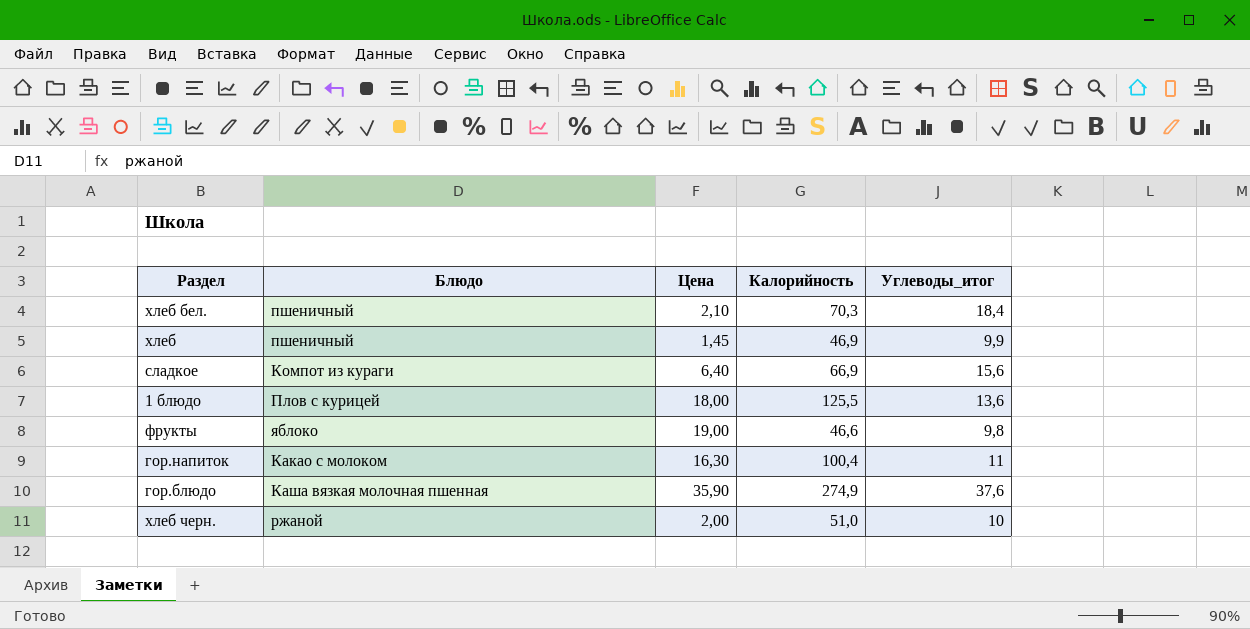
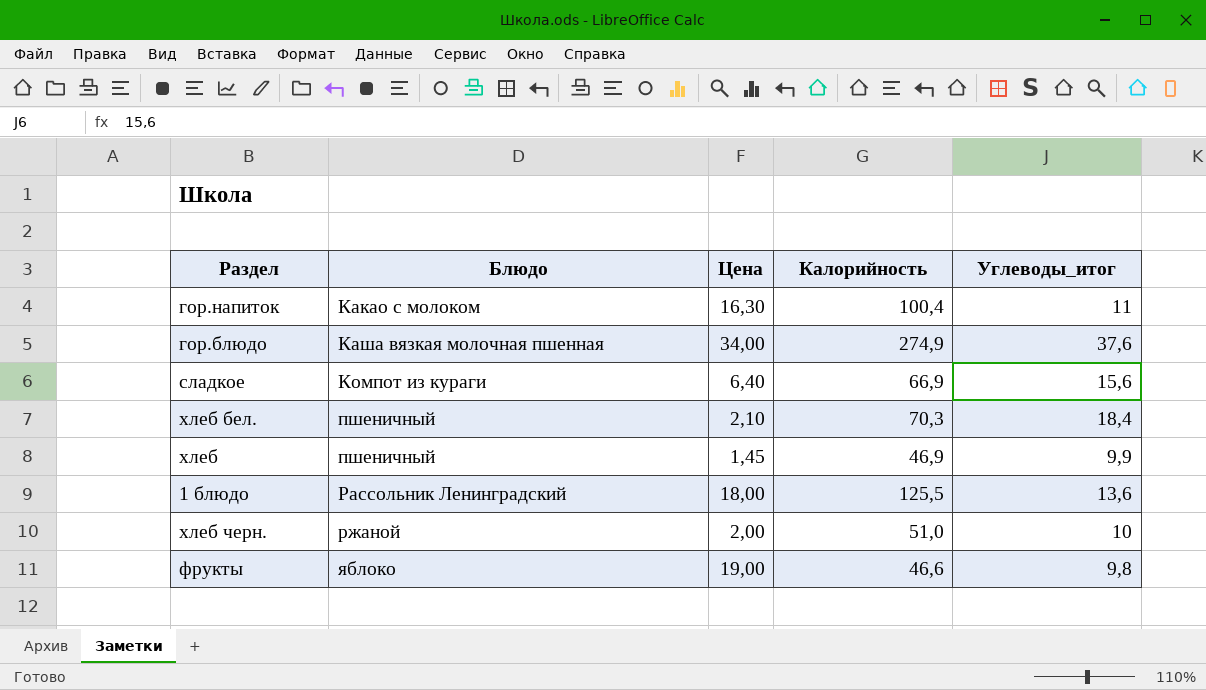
row order: none -> Блюдо ascending
гор.блюдо | Цена: 35,90 -> 34,00
1 блюдо | Блюдо: Плов с курицей -> Рассольник Ленинградский

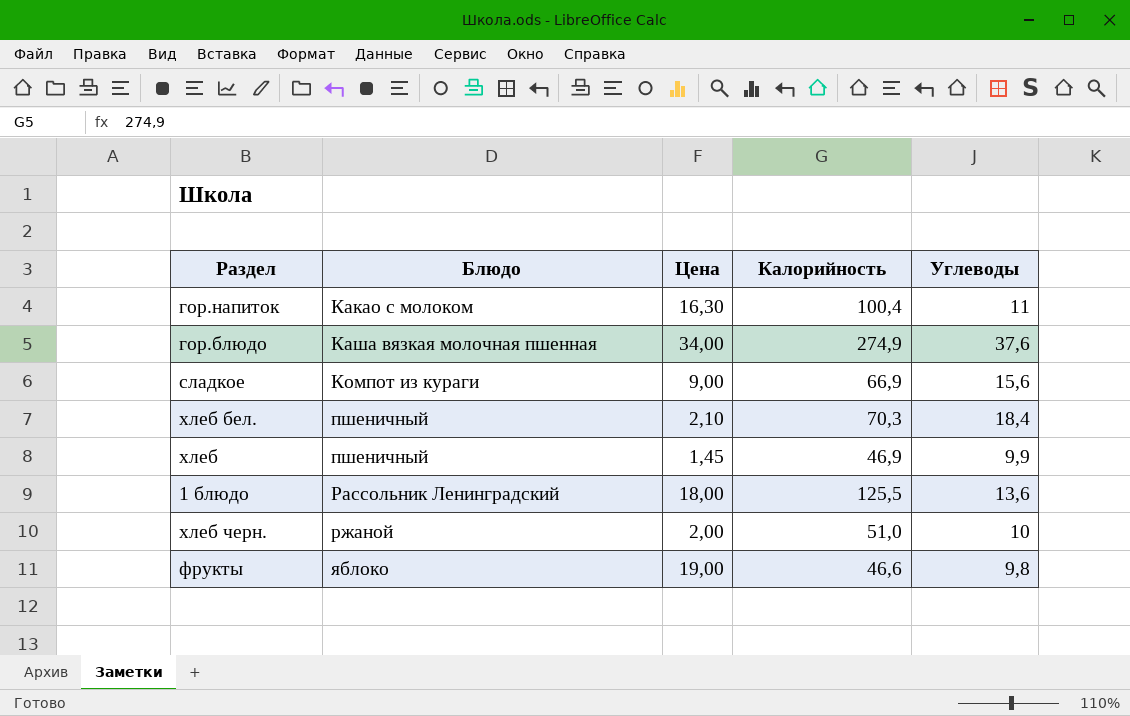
column name: Углеводы_итог -> Углеводы
сладкое | Цена: 6,40 -> 9,00

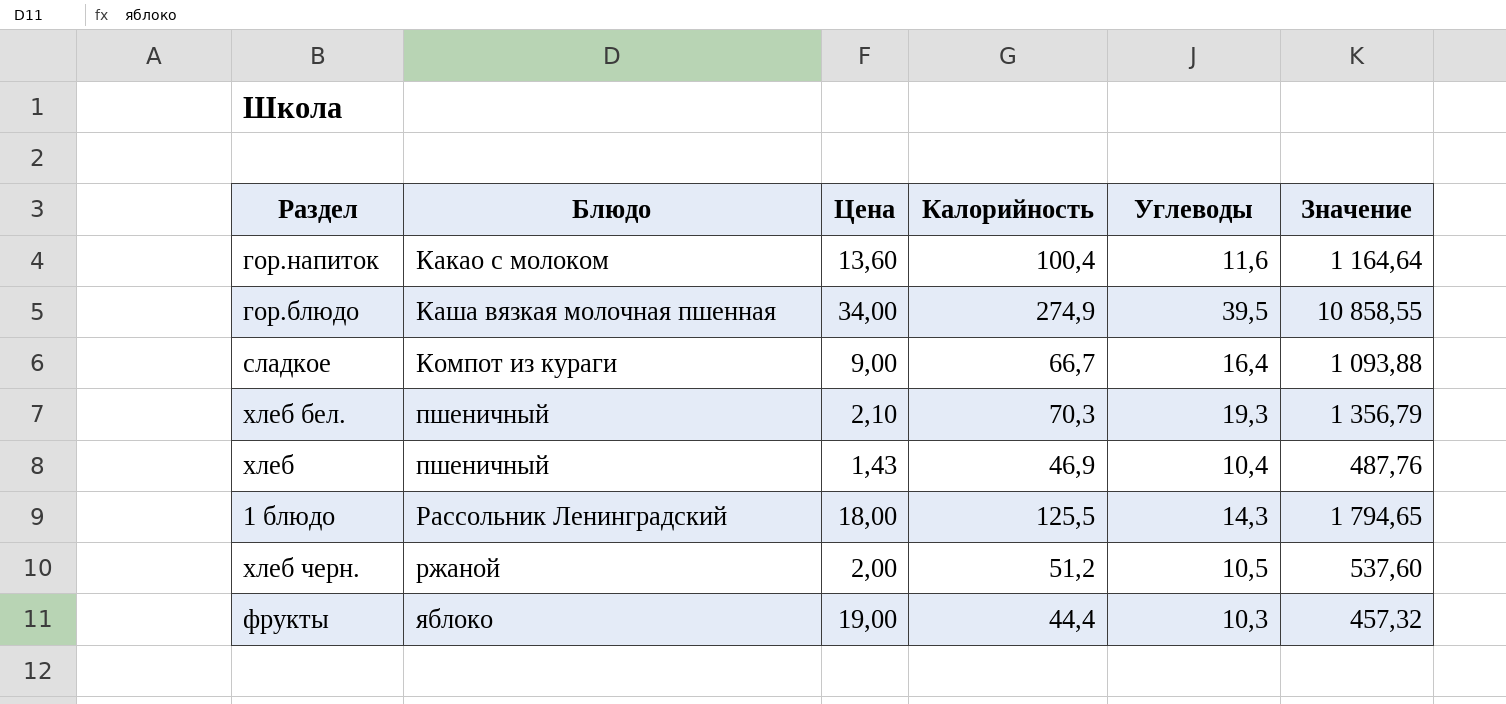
column Значение | formula: none -> [Калорийность] * [Углеводы]
гор.напиток | Цена: 16,30 -> 13,60
гор.напиток | Углеводы: 11 -> 11,6
гор.блюдо | Углеводы: 37,6 -> 39,5
сладкое | Калорийность: 66,9 -> 66,7
сладкое | Углеводы: 15,6 -> 16,4
хлеб бел. | Углеводы: 18,4 -> 19,3
хлеб | Цена: 1,45 -> 1,43
хлеб | Углеводы: 9,9 -> 10,4
1 блюдо | Углеводы: 13,6 -> 14,3
хлеб черн. | Калорийность: 51,0 -> 51,2
хлеб черн. | Углеводы: 10 -> 10,5
фрукты | Калорийность: 46,6 -> 44,4
фрукты | Углеводы: 9,8 -> 10,3

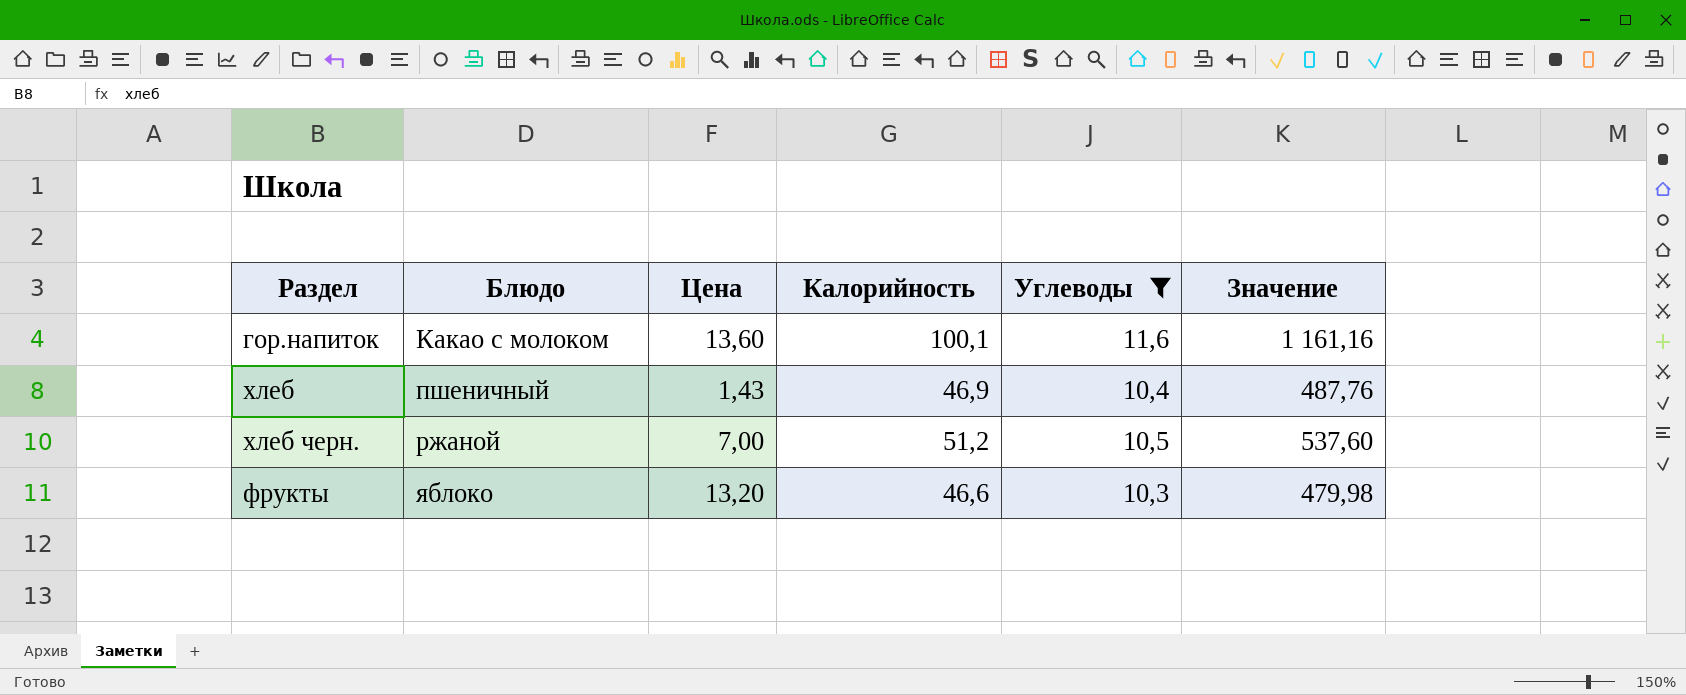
filter: none -> Углеводы <= 11,6
гор.напиток | Калорийность: 100,4 -> 100,1
гор.напиток | Значение: 1 164,64 -> 1 161,16
хлеб черн. | Цена: 2,00 -> 7,00
фрукты | Цена: 19,00 -> 13,20
фрукты | Калорийность: 44,4 -> 46,6
фрукты | Значение: 457,32 -> 479,98

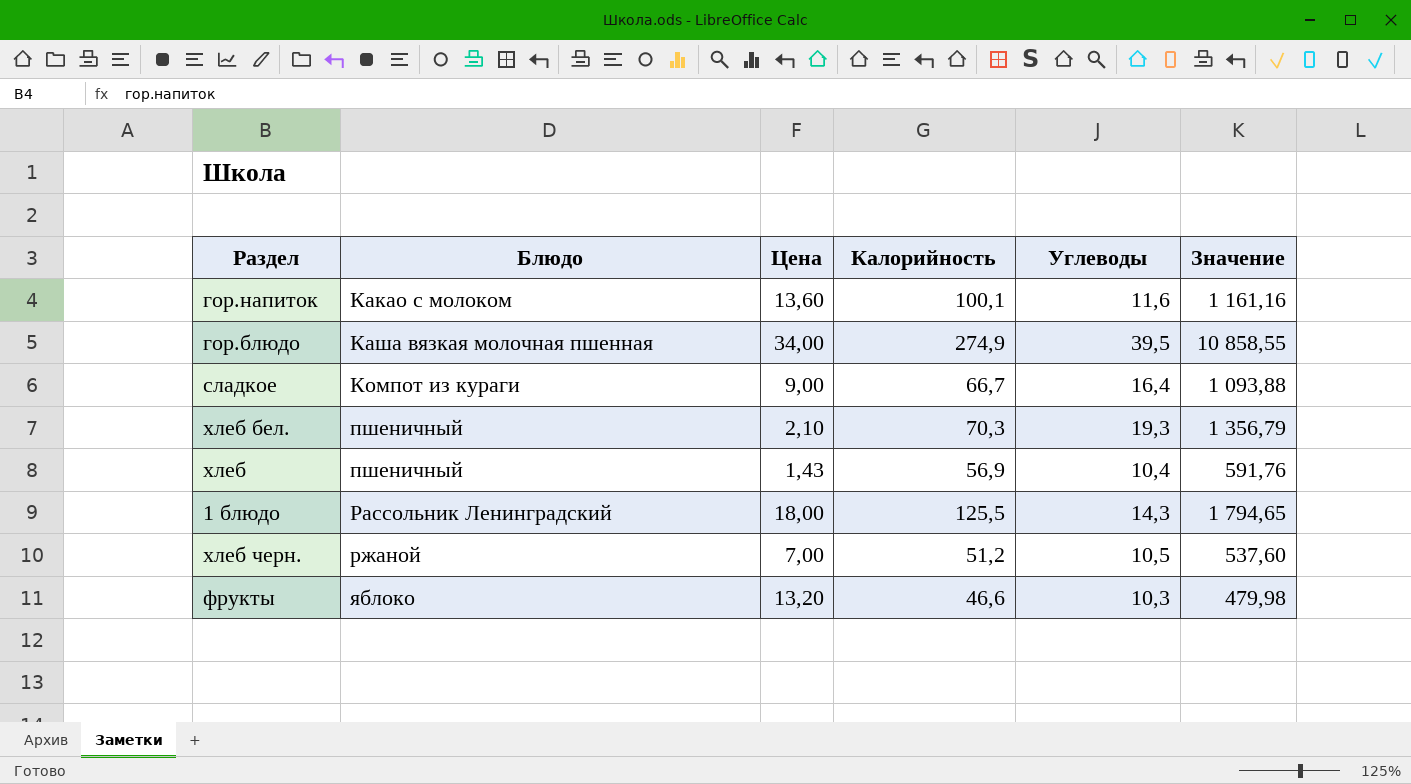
filter: Углеводы <= 11,6 -> none
хлеб | Калорийность: 46,9 -> 56,9
хлеб | Значение: 487,76 -> 591,76

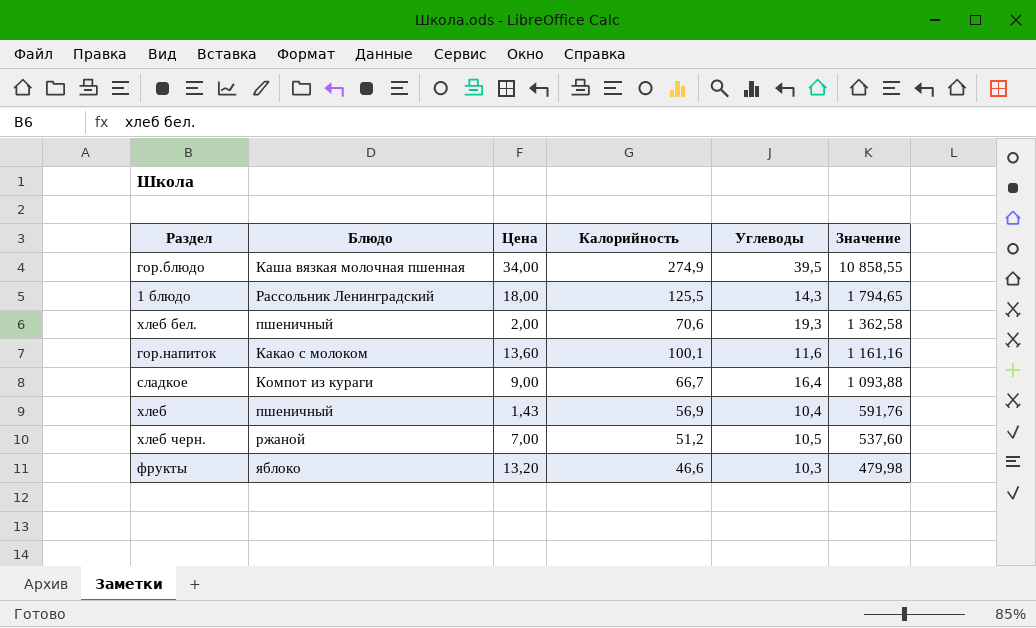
row order: Блюдо ascending -> Значение descending
хлеб бел. | Цена: 2,10 -> 2,00
хлеб бел. | Калорийность: 70,3 -> 70,6
хлеб бел. | Значение: 1 356,79 -> 1 362,58

